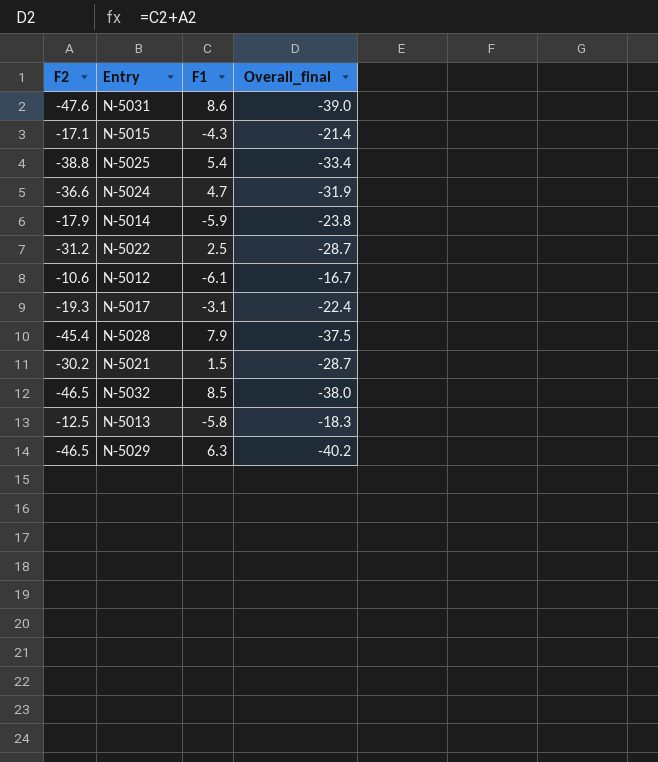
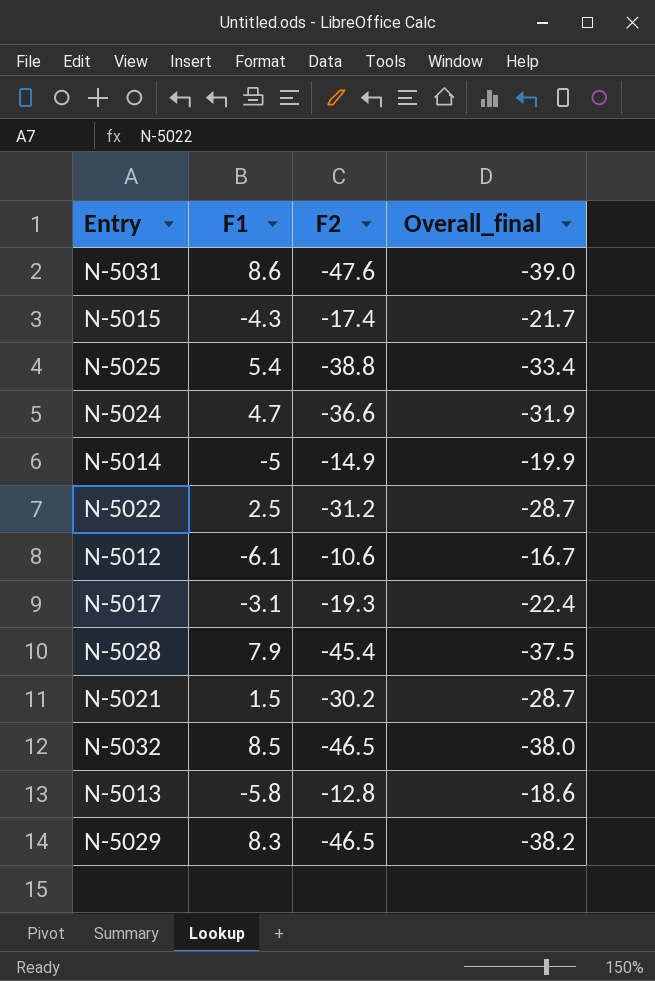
column F2 | position: 1 -> 3
N-5015 | F2: -17.1 -> -17.4
N-5015 | Overall_final: -21.4 -> -21.7
N-5014 | F1: -5.9 -> -5
N-5014 | F2: -17.9 -> -14.9
N-5014 | Overall_final: -23.8 -> -19.9
N-5013 | F2: -12.5 -> -12.8
N-5013 | Overall_final: -18.3 -> -18.6
N-5029 | F1: 6.3 -> 8.3
N-5029 | Overall_final: -40.2 -> -38.2

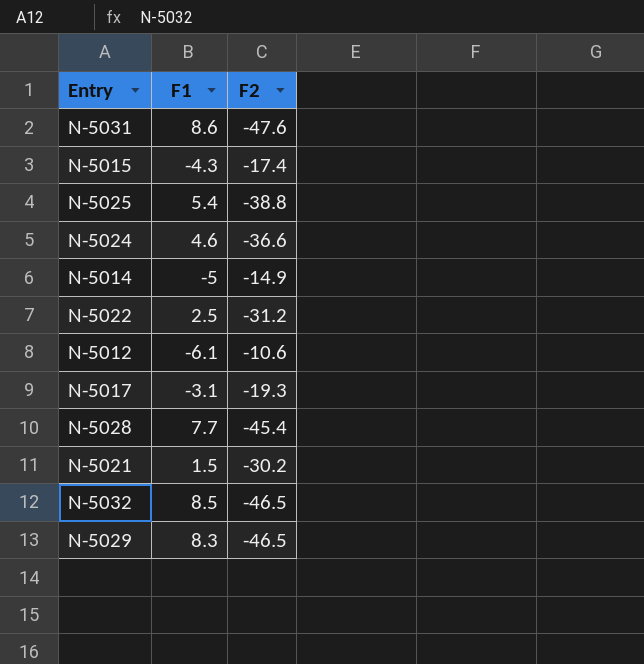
column Overall_final | formula: [F1] + [F2] -> none
row N-5013: -5.8 | -12.8 | -18.6 -> none
N-5024 | F1: 4.7 -> 4.6
N-5028 | F1: 7.9 -> 7.7

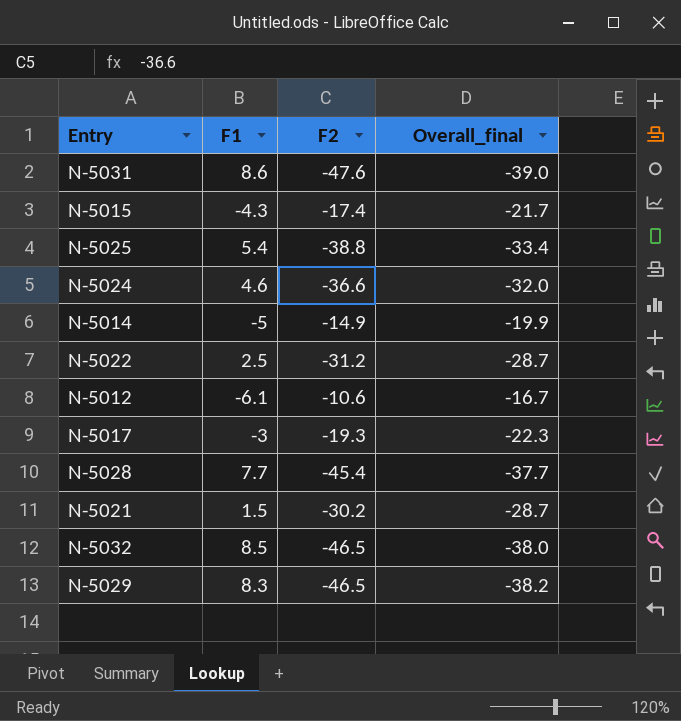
column Overall_final | formula: none -> [F1] + [F2]
N-5017 | F1: -3.1 -> -3

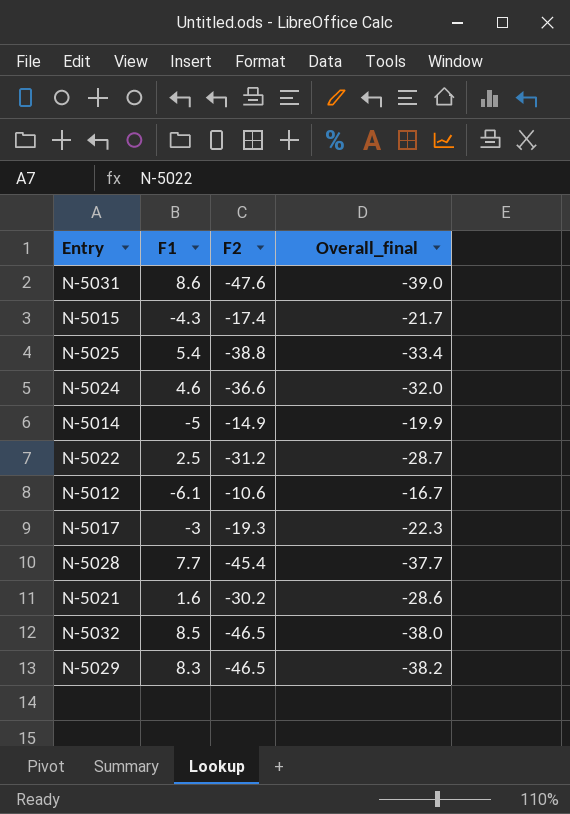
N-5021 | F1: 1.5 -> 1.6
N-5021 | Overall_final: -28.7 -> -28.6

